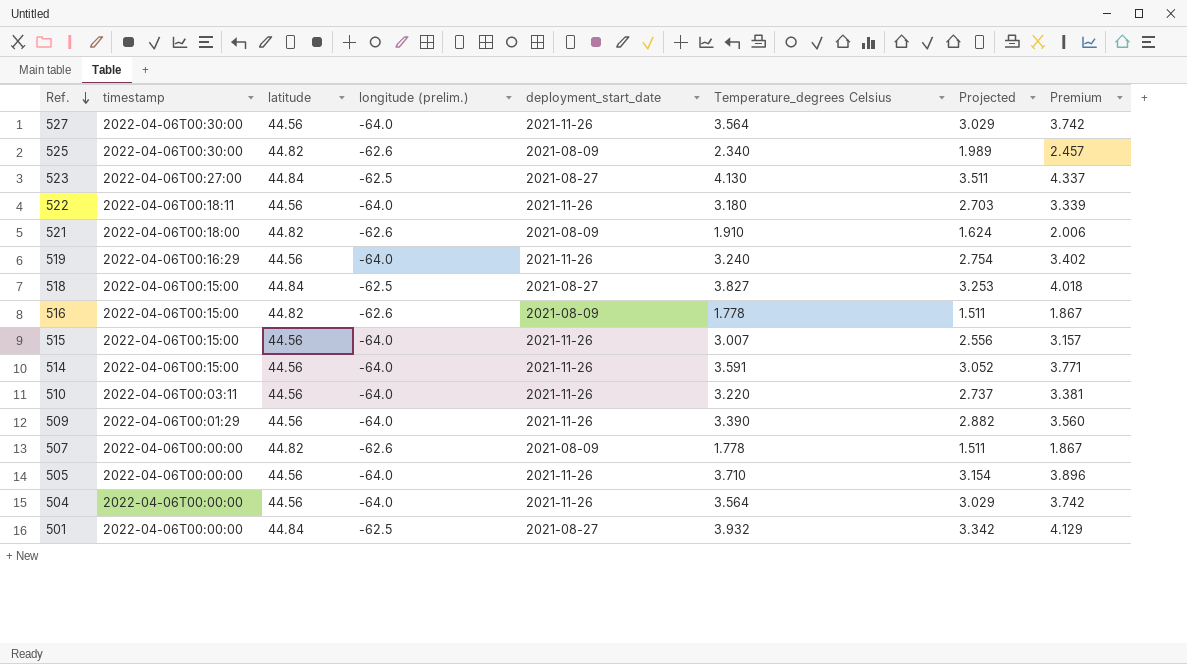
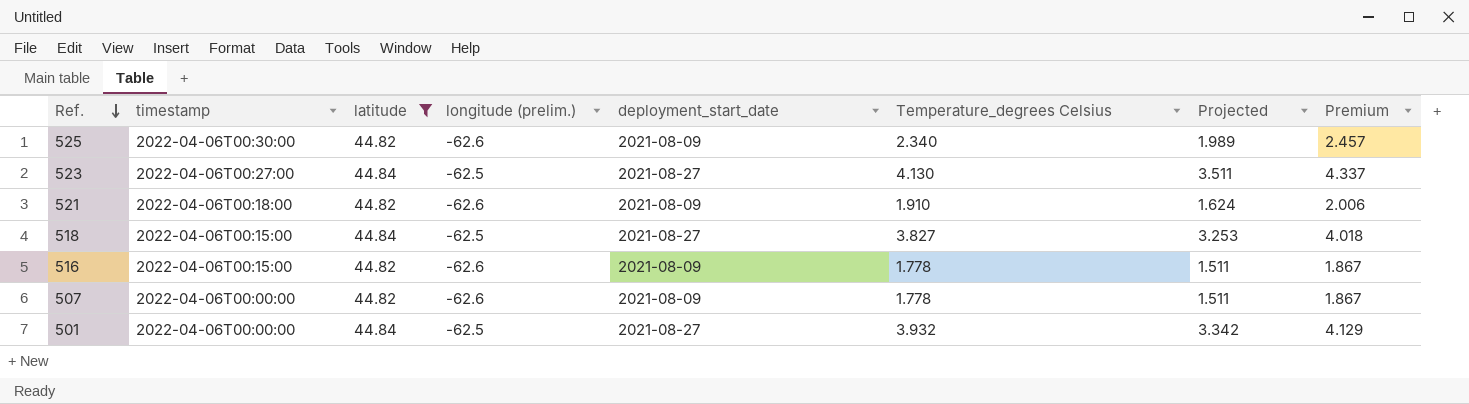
filter: none -> latitude != 44.56

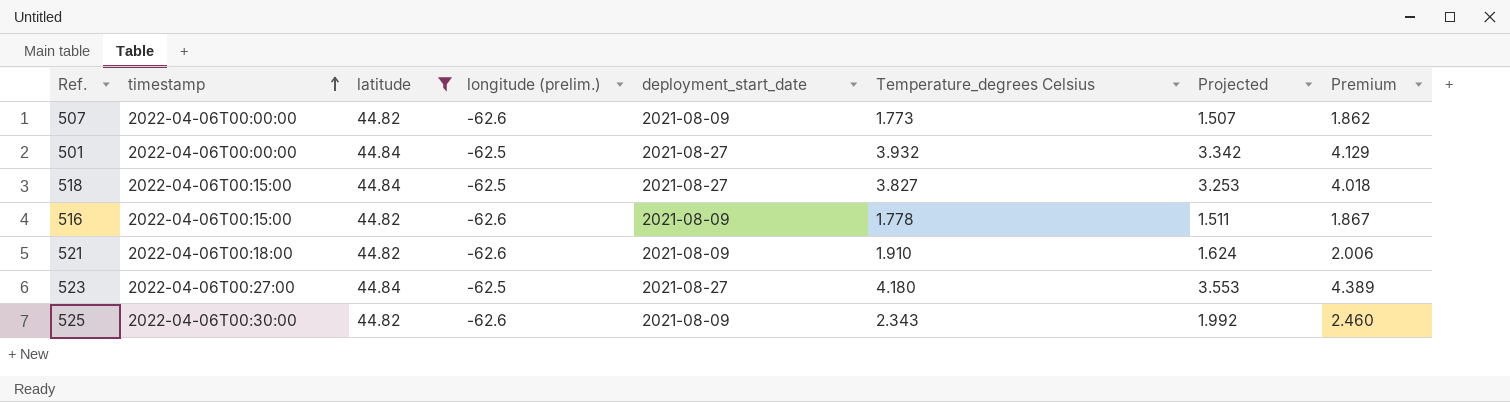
row order: Ref. descending -> timestamp ascending
507 | Temperature_degrees Celsius: 1.778 -> 1.773
507 | Projected: 1.511 -> 1.507
507 | Premium: 1.867 -> 1.862
523 | Temperature_degrees Celsius: 4.130 -> 4.180
523 | Projected: 3.511 -> 3.553
523 | Premium: 4.337 -> 4.389
525 | Temperature_degrees Celsius: 2.340 -> 2.343
525 | Projected: 1.989 -> 1.992
525 | Premium: 2.457 -> 2.460

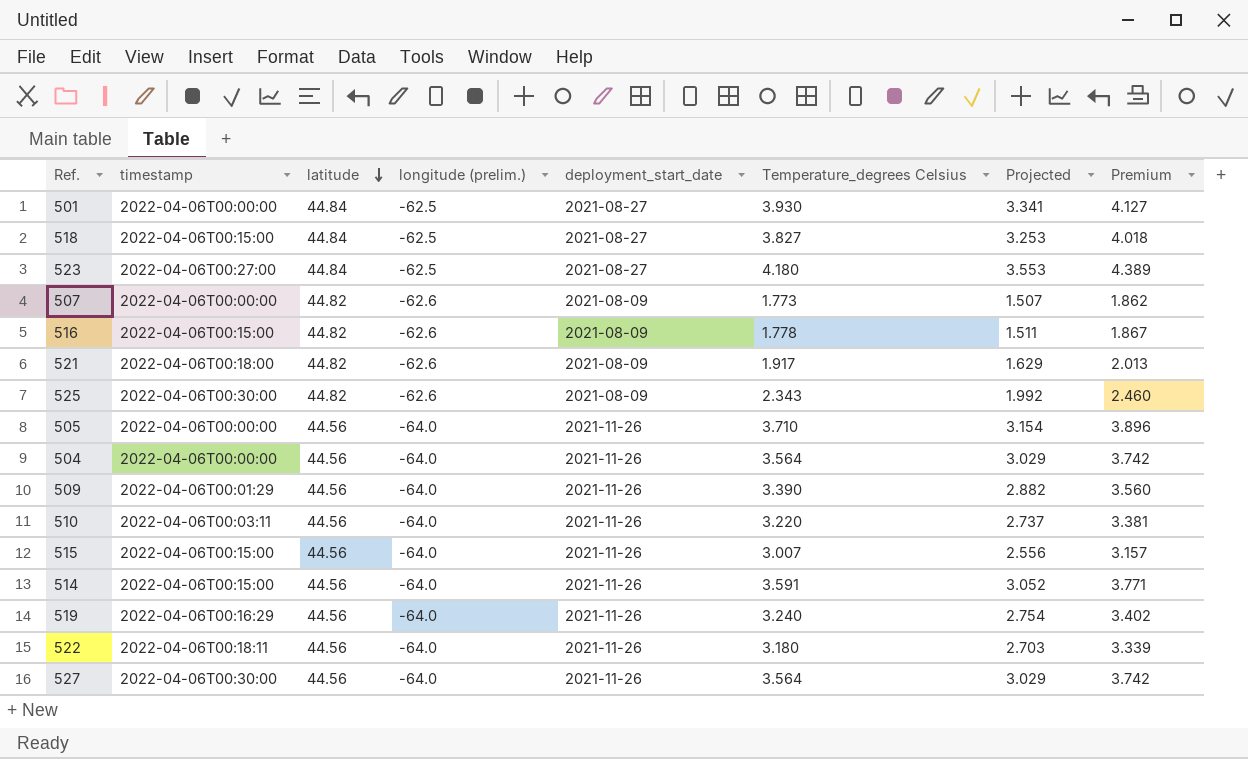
filter: latitude != 44.56 -> none
row order: timestamp ascending -> latitude descending
501 | Temperature_degrees Celsius: 3.932 -> 3.930
501 | Projected: 3.342 -> 3.341
501 | Premium: 4.129 -> 4.127
521 | Temperature_degrees Celsius: 1.910 -> 1.917
521 | Projected: 1.624 -> 1.629
521 | Premium: 2.006 -> 2.013

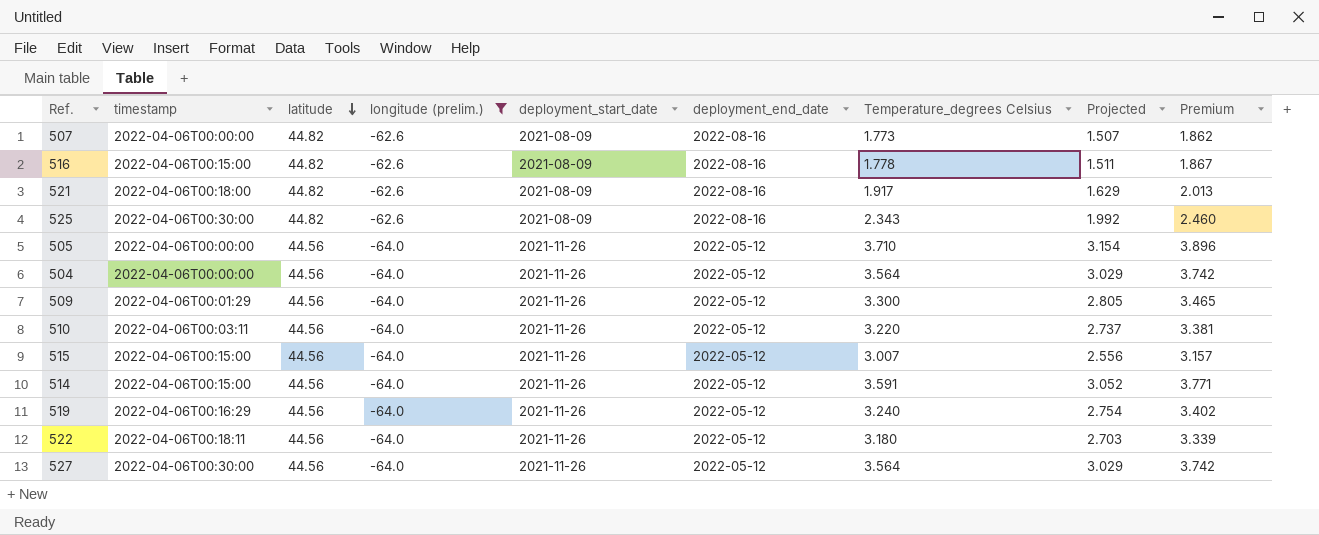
filter: none -> longitude (prelim.) != -62.5
column deployment_end_date | position: none -> 6
509 | Temperature_degrees Celsius: 3.390 -> 3.300
509 | Projected: 2.882 -> 2.805
509 | Premium: 3.560 -> 3.465

